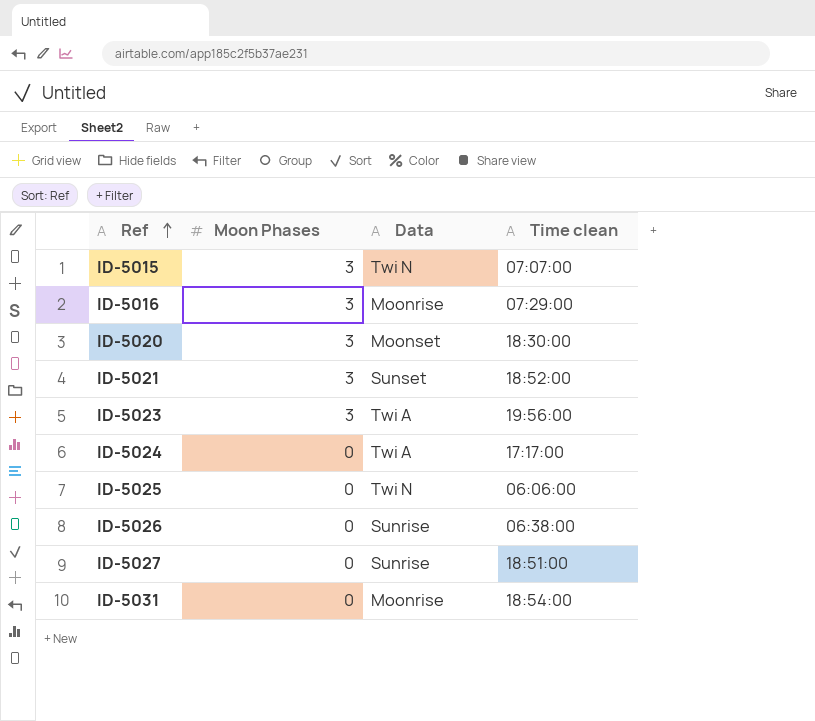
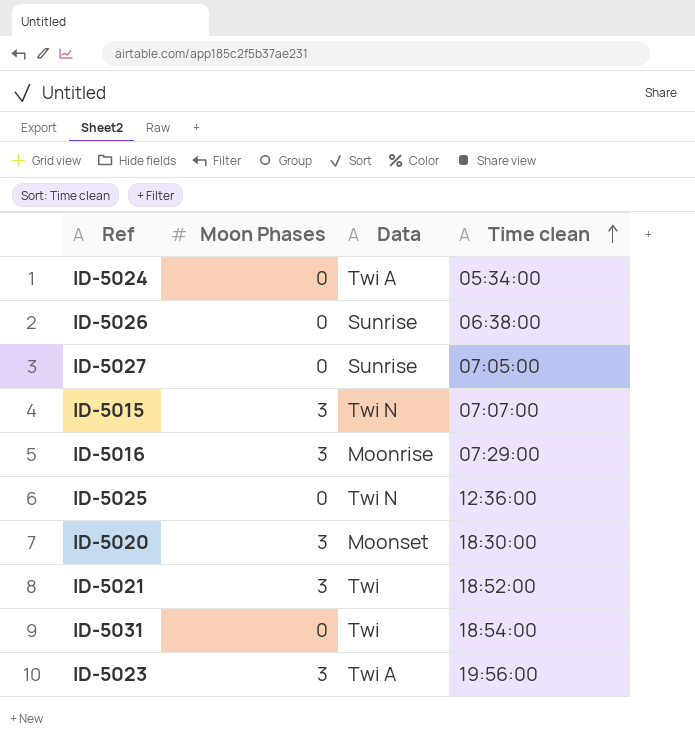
row order: Ref ascending -> Time clean ascending
ID-5024 | Time clean: 17:17:00 -> 05:34:00
ID-5027 | Time clean: 18:51:00 -> 07:05:00
ID-5025 | Time clean: 06:06:00 -> 12:36:00
ID-5021 | Data: Sunset -> Twi
ID-5031 | Data: Moonrise -> Twi

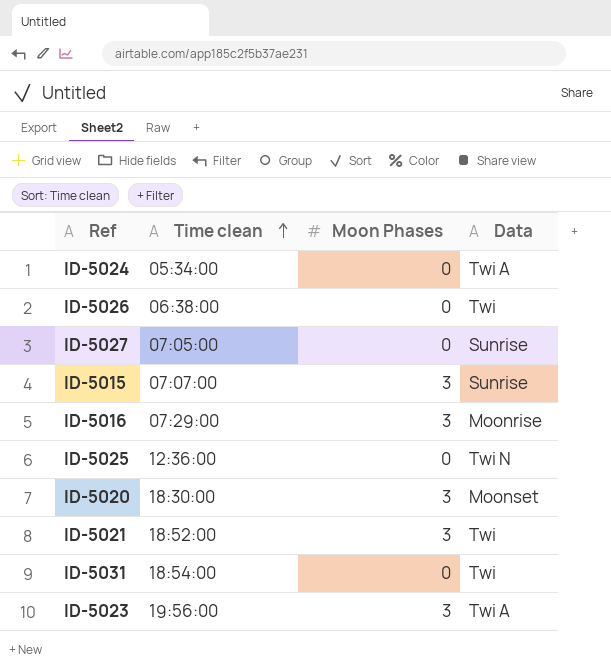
column Time clean | position: 4 -> 2
ID-5026 | Data: Sunrise -> Twi
ID-5015 | Data: Twi N -> Sunrise

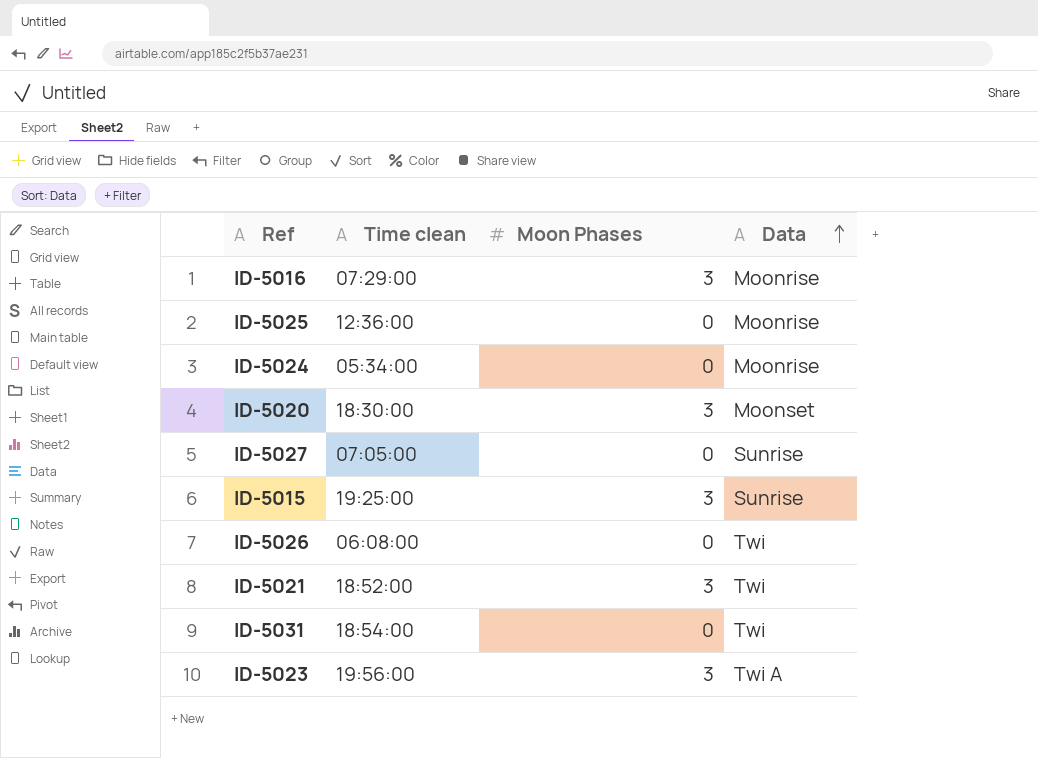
row order: Time clean ascending -> Data ascending
ID-5025 | Data: Twi N -> Moonrise
ID-5024 | Data: Twi A -> Moonrise
ID-5015 | Time clean: 07:07:00 -> 19:25:00
ID-5026 | Time clean: 06:38:00 -> 06:08:00

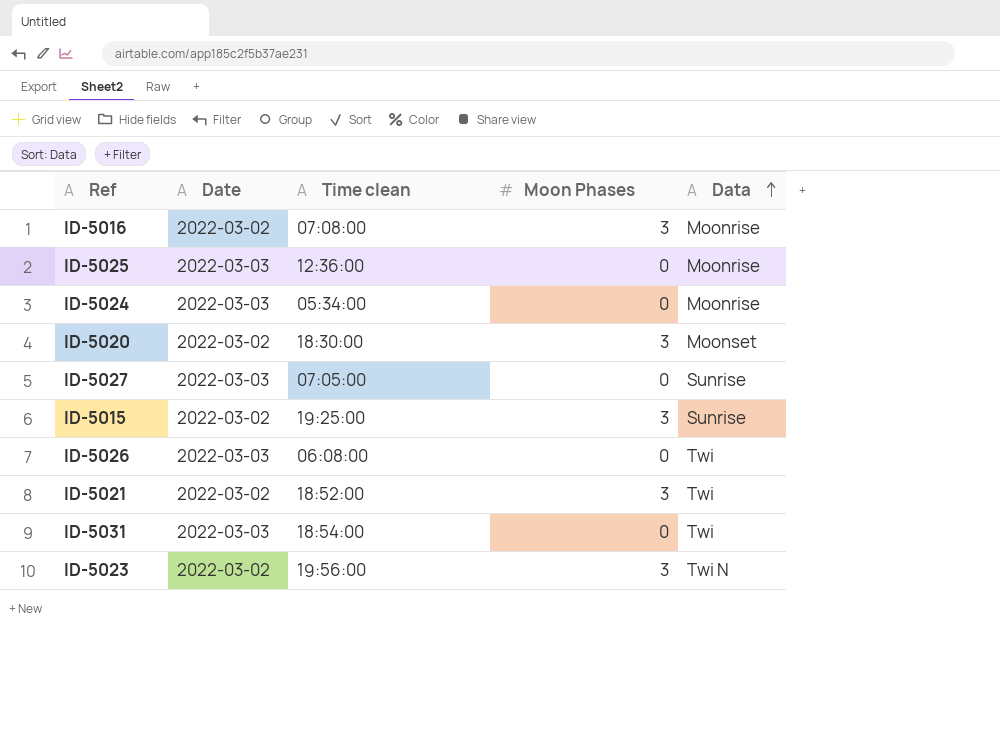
column Date | position: none -> 2
ID-5016 | Time clean: 07:29:00 -> 07:08:00
ID-5023 | Data: Twi A -> Twi N

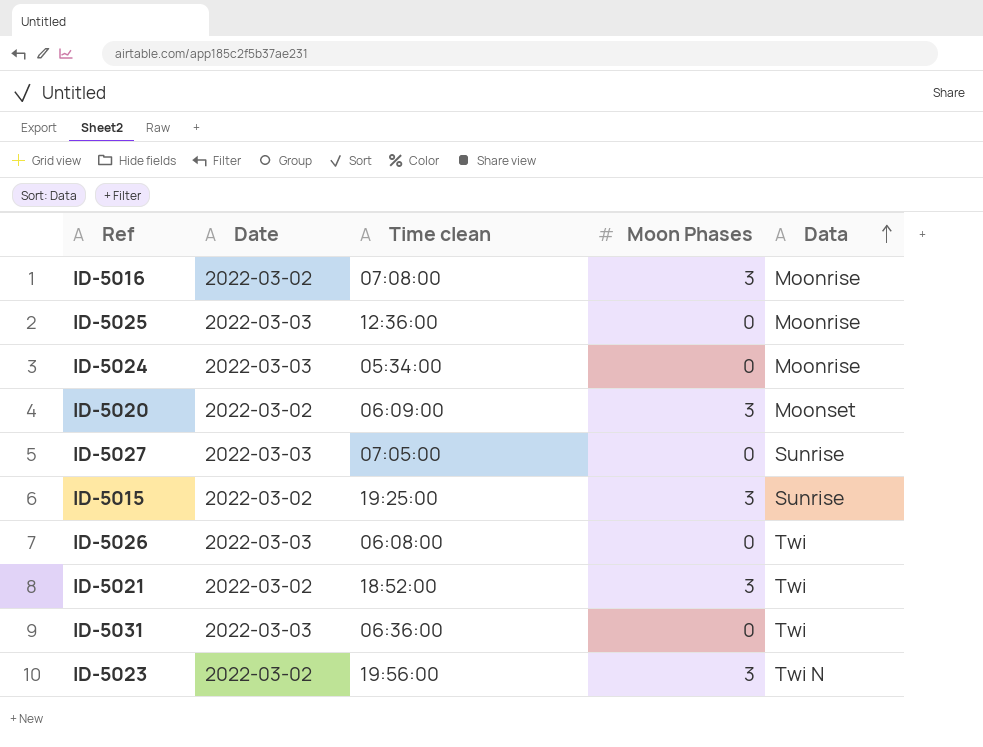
ID-5020 | Time clean: 18:30:00 -> 06:09:00
ID-5031 | Time clean: 18:54:00 -> 06:36:00

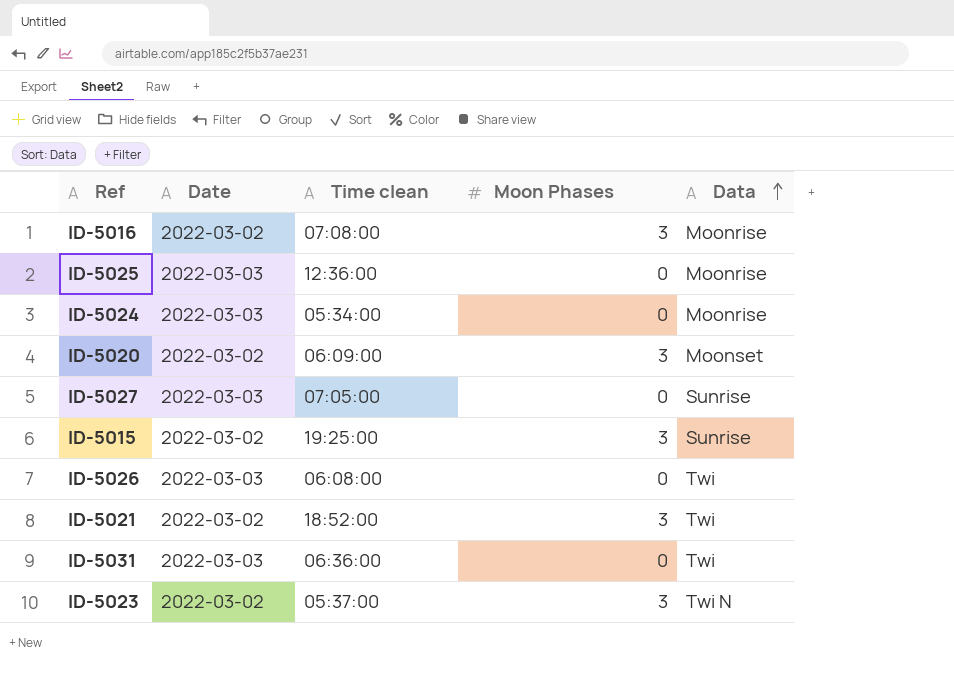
ID-5023 | Time clean: 19:56:00 -> 05:37:00

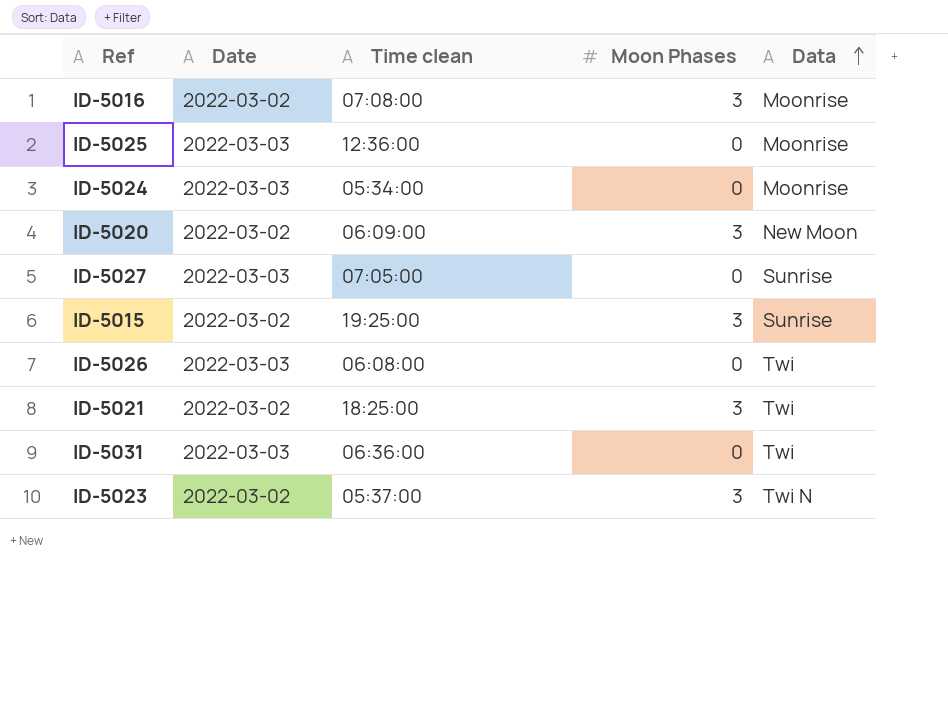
ID-5020 | Data: Moonset -> New Moon
ID-5021 | Time clean: 18:52:00 -> 18:25:00

